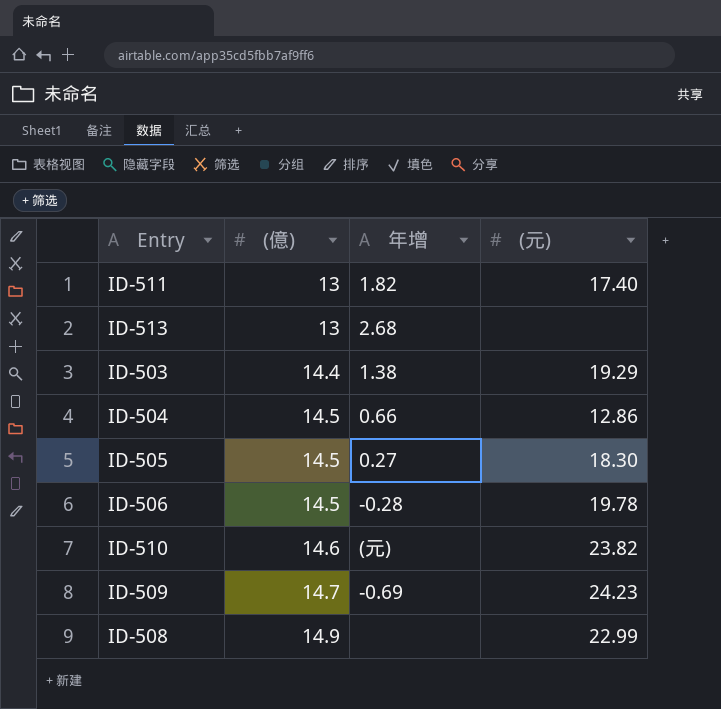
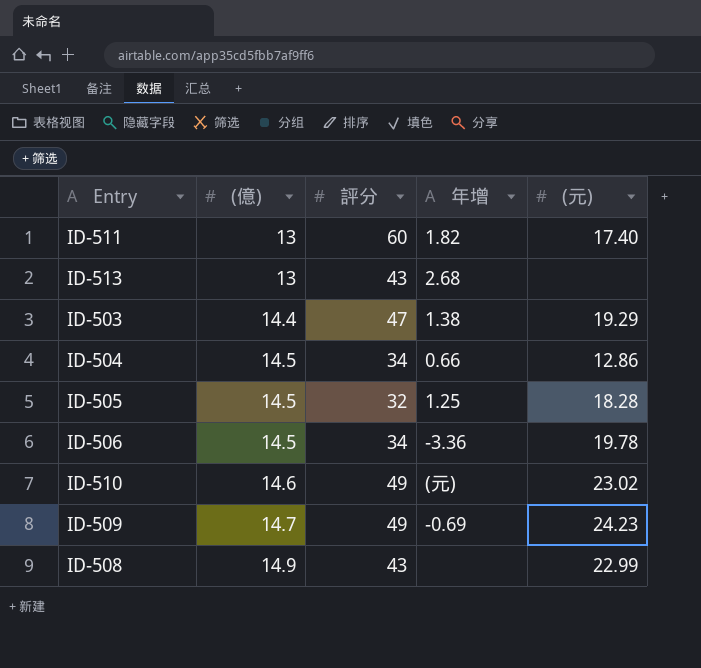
column 評分 | position: none -> 3
ID-505 | 年增: 0.27 -> 1.25
ID-505 | (元): 18.30 -> 18.28
ID-506 | 年增: -0.28 -> -3.36
ID-510 | (元): 23.82 -> 23.02

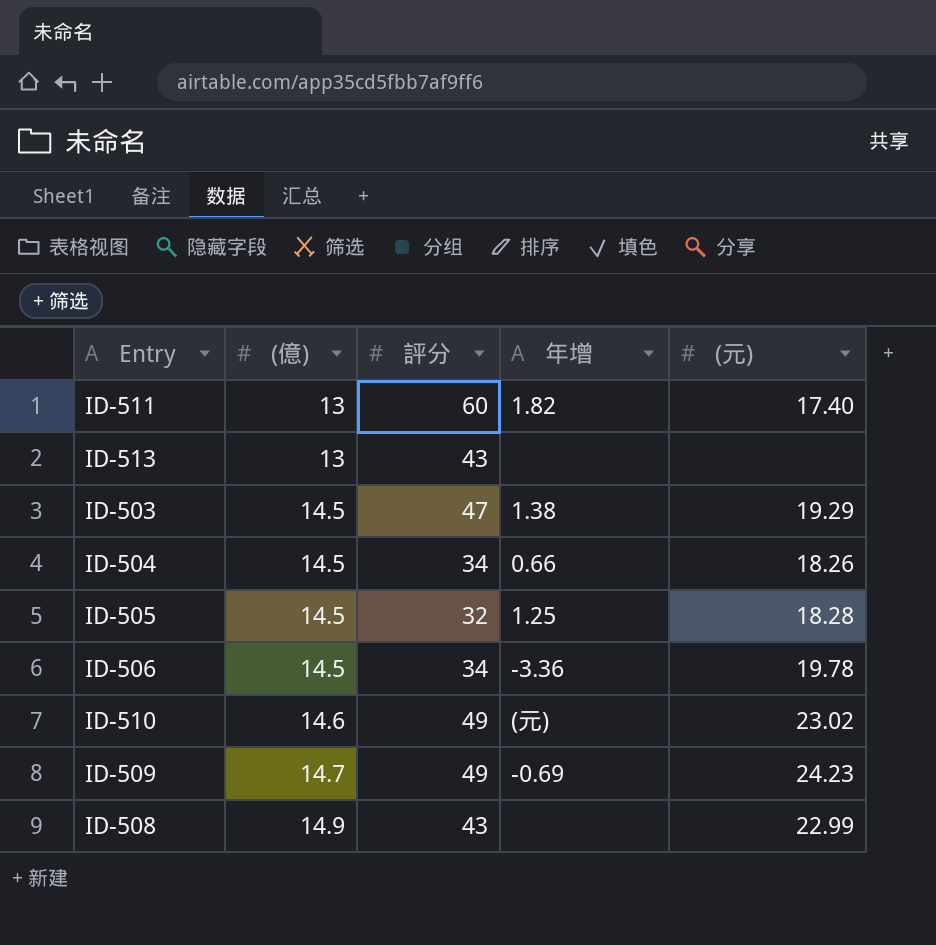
ID-513 | 年增: 2.68 -> none
ID-503 | (億): 14.4 -> 14.5
ID-504 | (元): 12.86 -> 18.26

